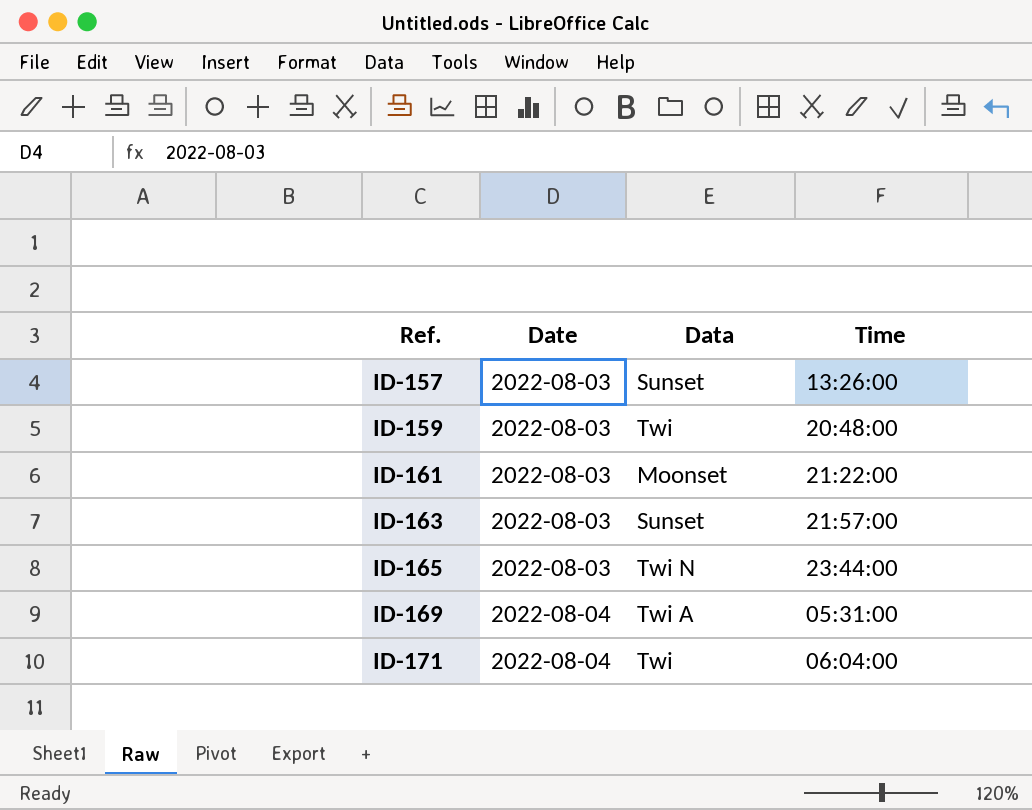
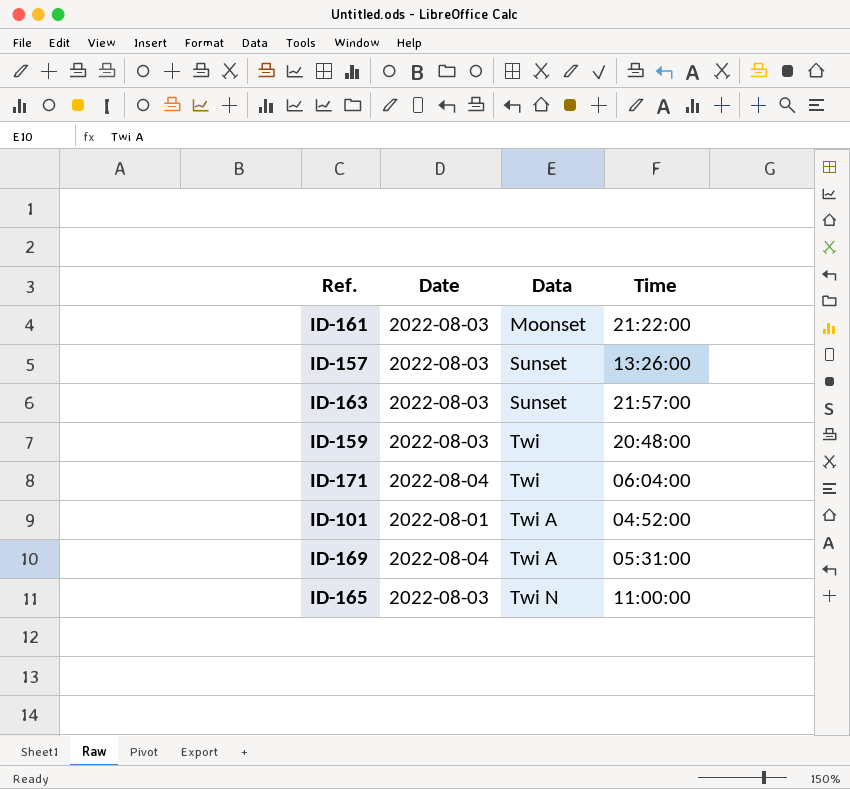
row order: Ref. ascending -> Data ascending
row ID-101: none -> 2022-08-01 | Twi A | 04:52:00
ID-165 | Time: 23:44:00 -> 11:00:00

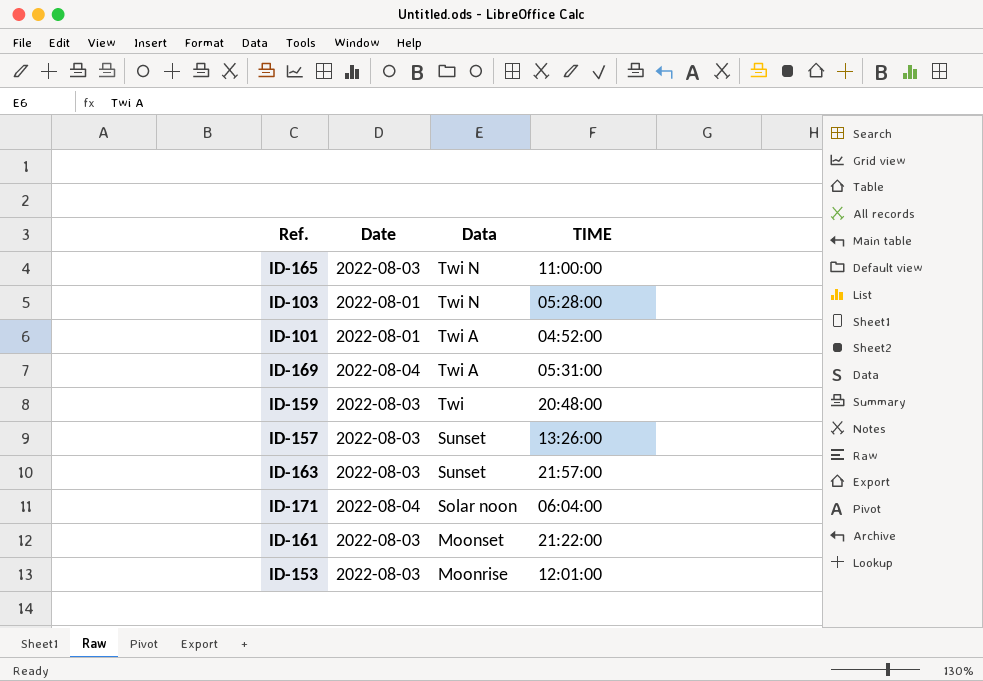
row order: Data ascending -> Data descending
column name: Time -> TIME
row ID-103: none -> 2022-08-01 | Twi N | 05:28:00
ID-171 | Data: Twi -> Solar noon
row ID-153: none -> 2022-08-03 | Moonrise | 12:01:00

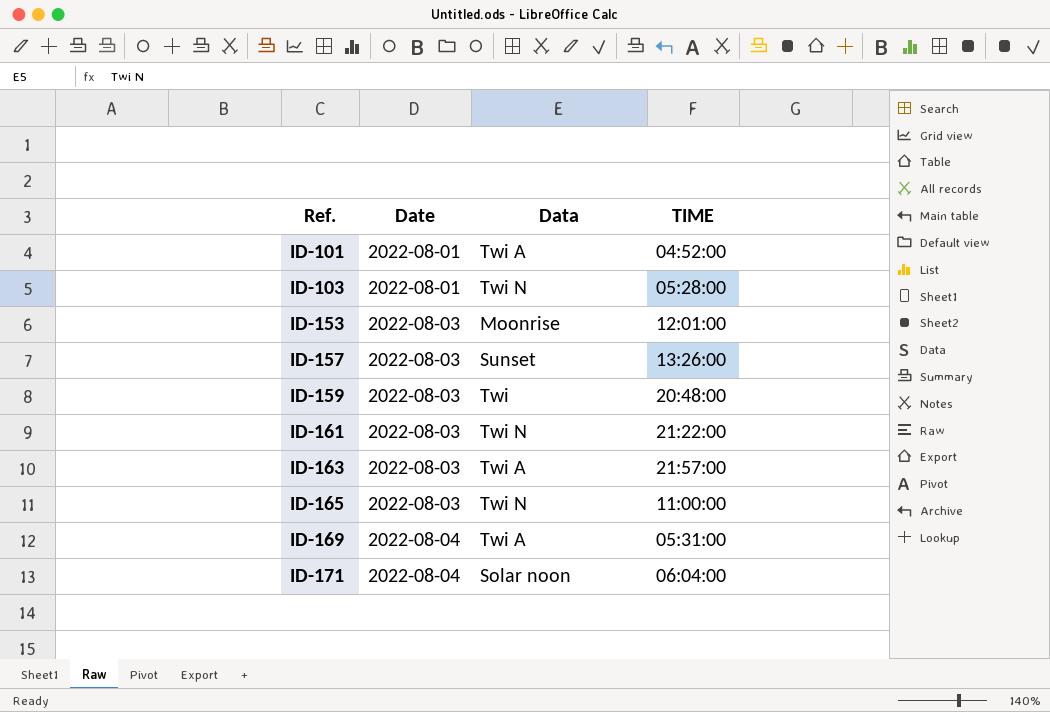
row order: Data descending -> Ref. ascending
ID-161 | Data: Moonset -> Twi N
ID-163 | Data: Sunset -> Twi A

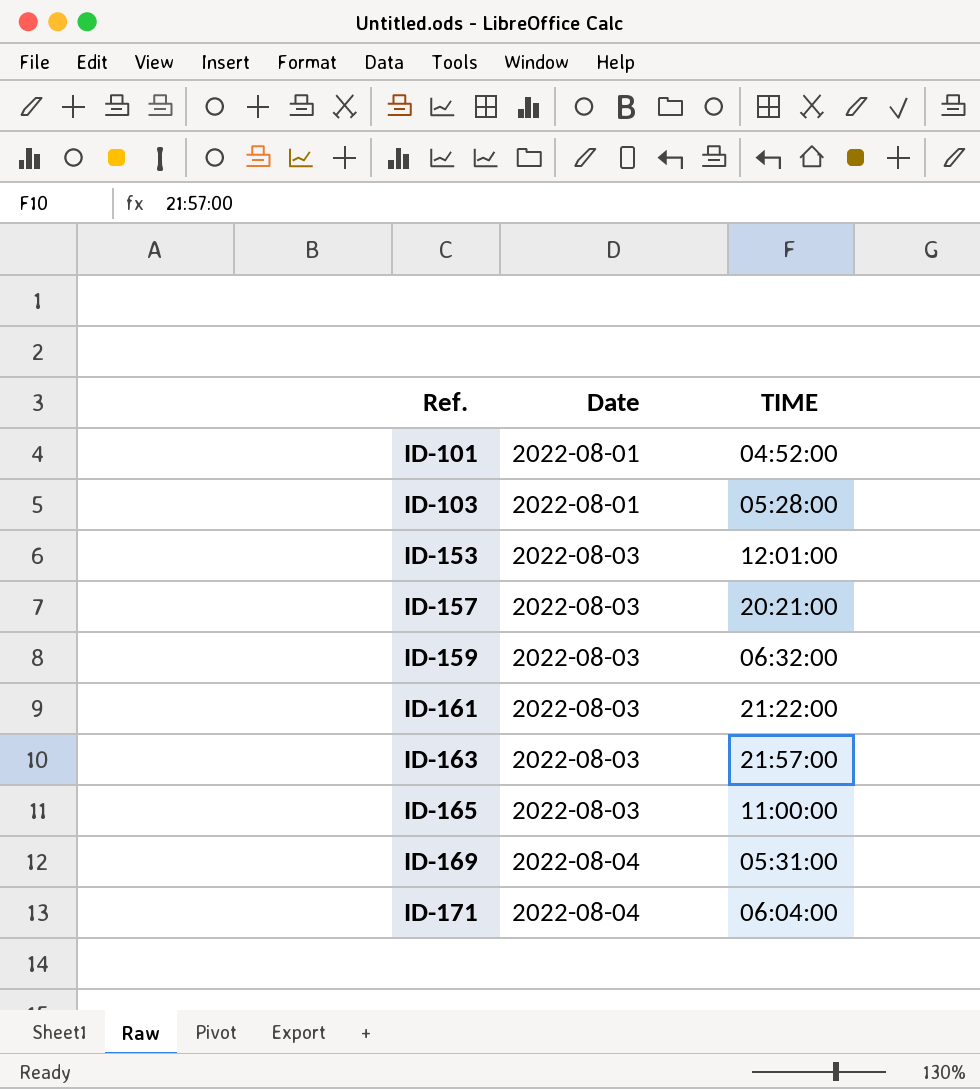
column Data | position: 3 -> none
ID-157 | TIME: 13:26:00 -> 20:21:00
ID-159 | TIME: 20:48:00 -> 06:32:00

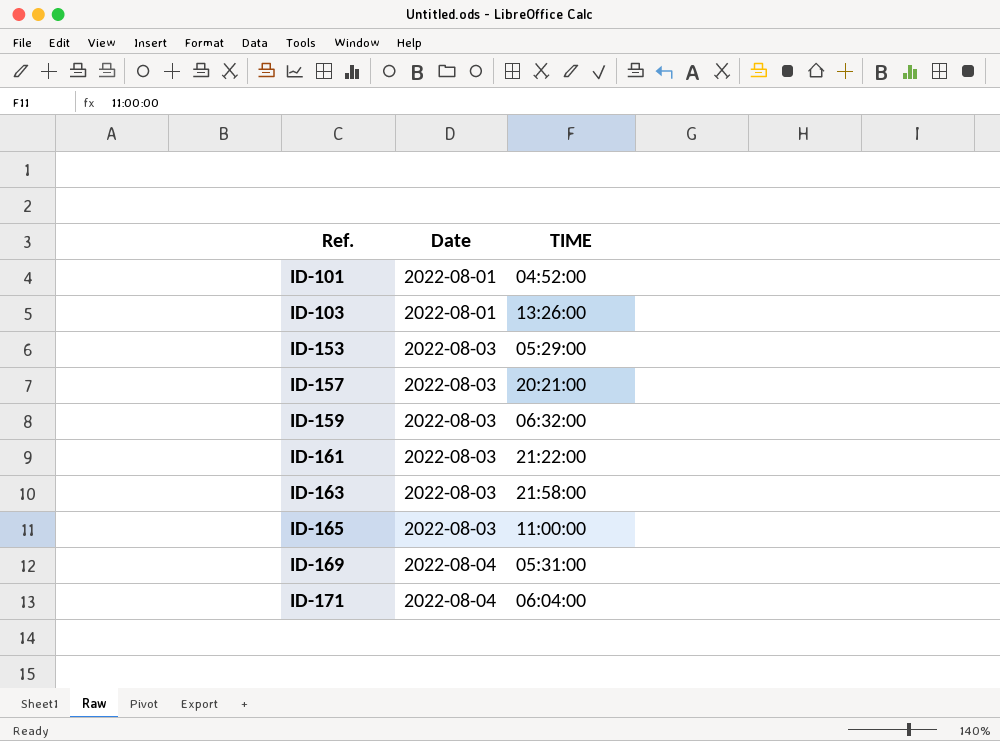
ID-103 | TIME: 05:28:00 -> 13:26:00
ID-153 | TIME: 12:01:00 -> 05:29:00
ID-163 | TIME: 21:57:00 -> 21:58:00

